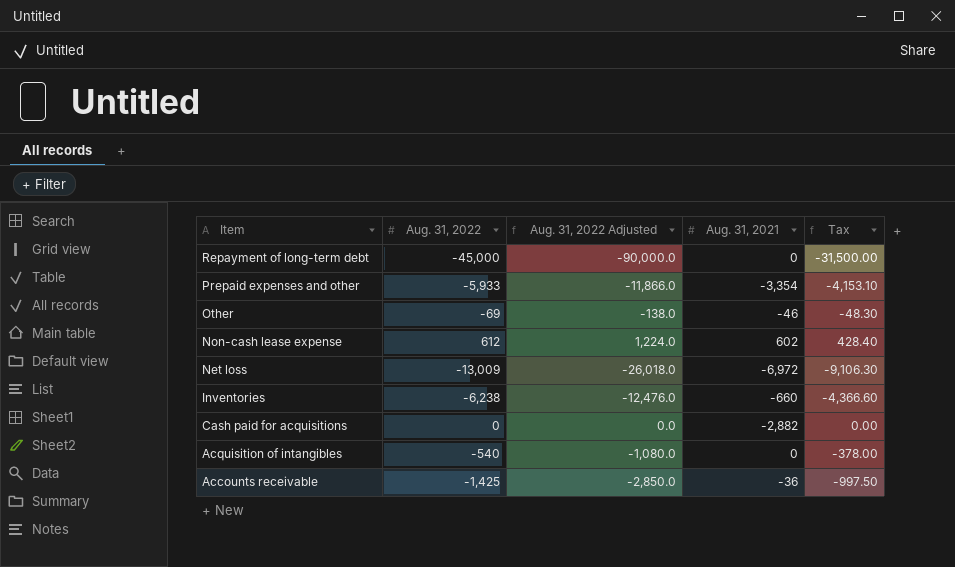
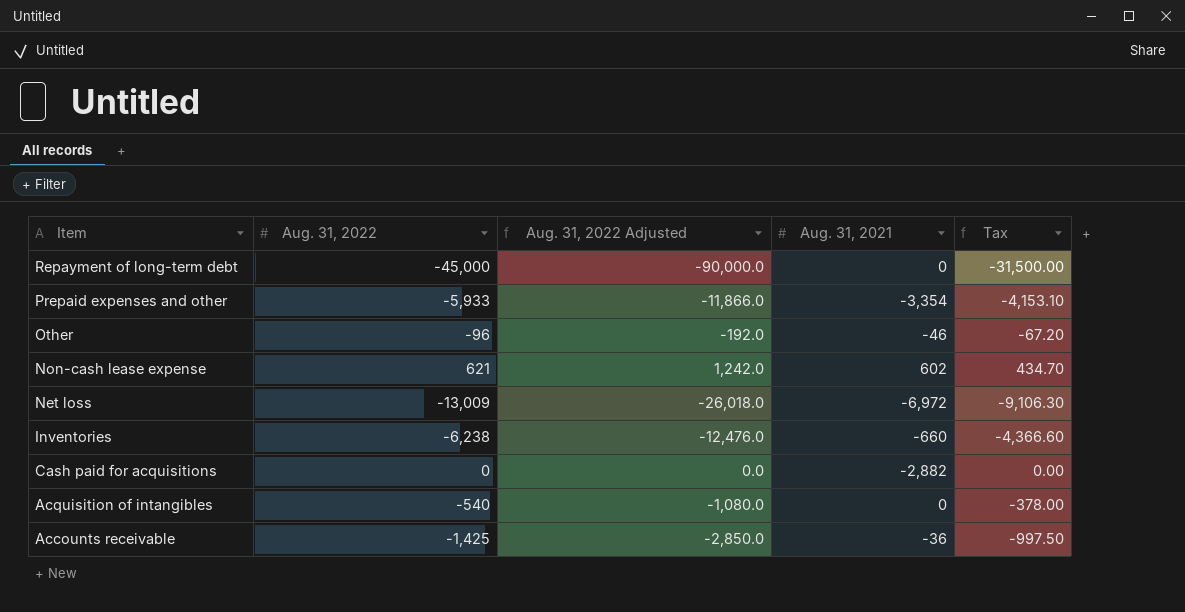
Other | Aug. 31, 2022: -69 -> -96
Other | Aug. 31, 2022 Adjusted: -138.0 -> -192.0
Other | Tax: -48.30 -> -67.20
Non-cash lease expense | Aug. 31, 2022: 612 -> 621
Non-cash lease expense | Aug. 31, 2022 Adjusted: 1,224.0 -> 1,242.0
Non-cash lease expense | Tax: 428.40 -> 434.70

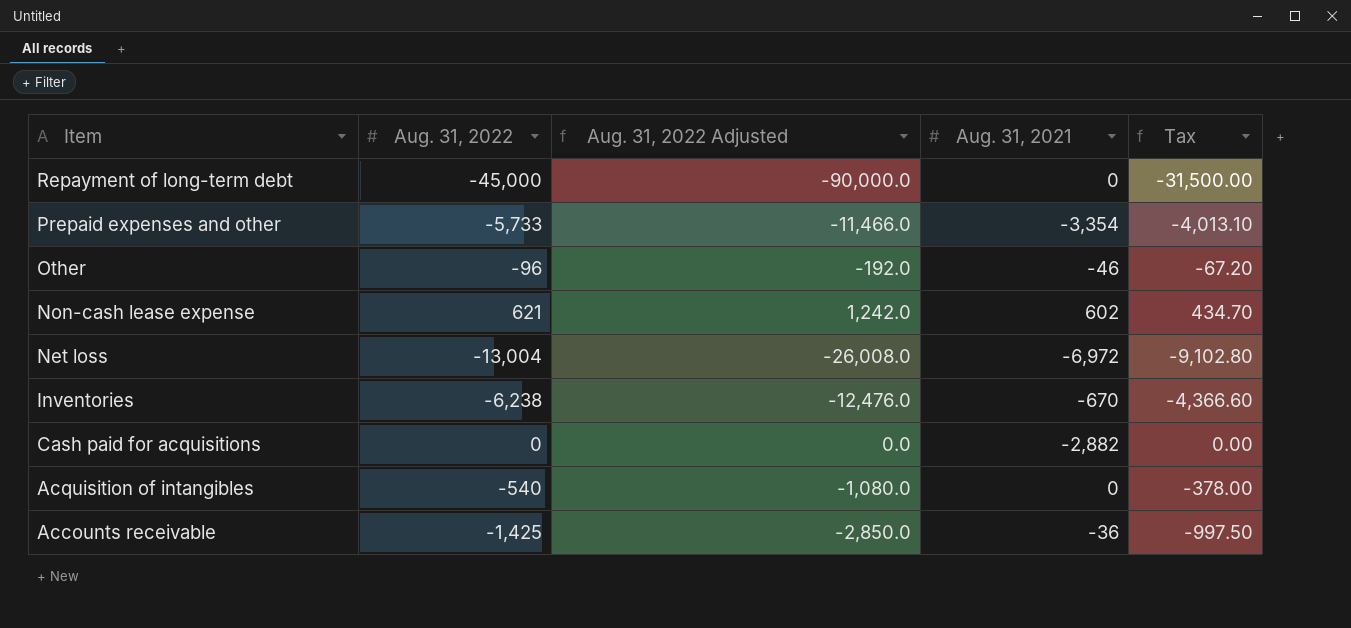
Prepaid expenses and other | Aug. 31, 2022: -5,933 -> -5,733
Prepaid expenses and other | Aug. 31, 2022 Adjusted: -11,866.0 -> -11,466.0
Prepaid expenses and other | Tax: -4,153.10 -> -4,013.10
Net loss | Aug. 31, 2022: -13,009 -> -13,004
Net loss | Aug. 31, 2022 Adjusted: -26,018.0 -> -26,008.0
Net loss | Tax: -9,106.30 -> -9,102.80
Inventories | Aug. 31, 2021: -660 -> -670

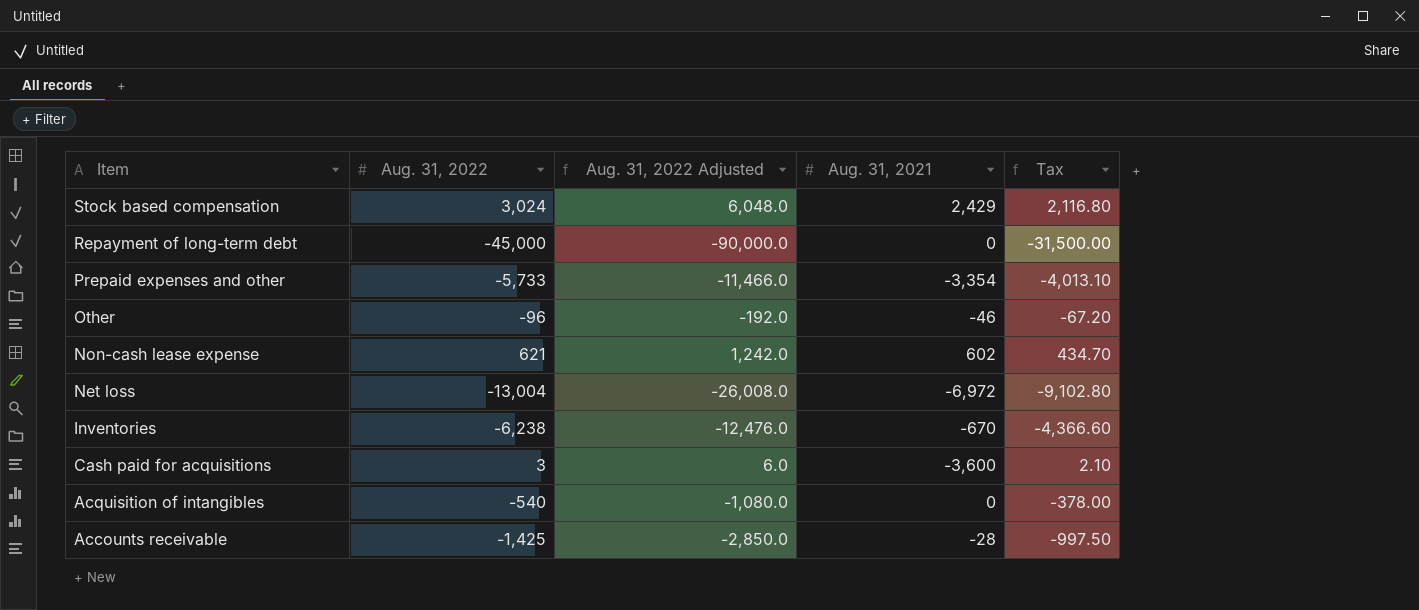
row Stock based compensation: none -> 3,024 | 6,048.0 | 2,429 | 2,116.80
Cash paid for acquisitions | Aug. 31, 2022: 0 -> 3
Cash paid for acquisitions | Aug. 31, 2022 Adjusted: 0.0 -> 6.0
Cash paid for acquisitions | Aug. 31, 2021: -2,882 -> -3,600
Cash paid for acquisitions | Tax: 0.00 -> 2.10
Accounts receivable | Aug. 31, 2021: -36 -> -28

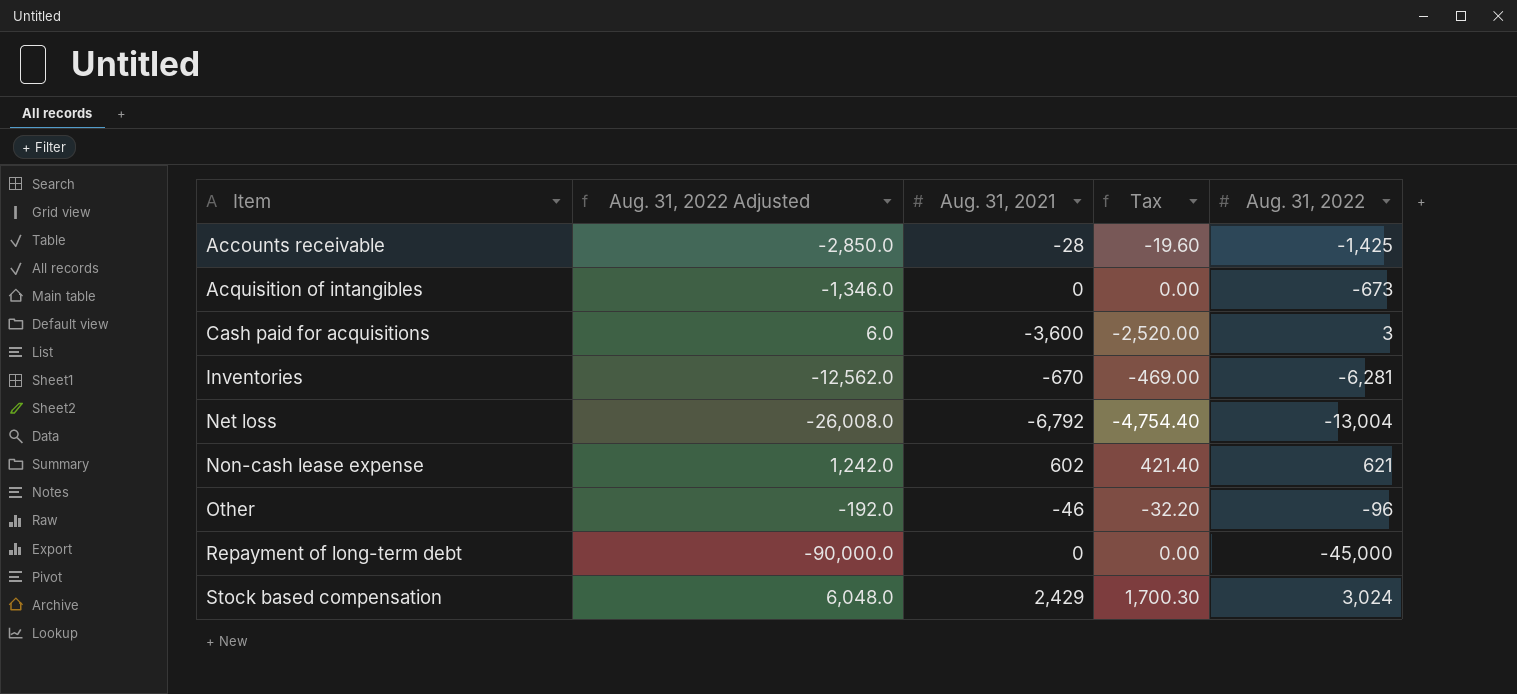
row order: Item descending -> Item ascending
column Tax | formula: [Aug. 31, 2022] * 0.7 -> [Aug. 31, 2021] * 0.7
column Aug. 31, 2022 | position: 2 -> 5
row Prepaid expenses and other: -5,733 | -11,466.0 | -3,354 | -4,013.10 -> none
Acquisition of intangibles | Aug. 31, 2022 Adjusted: -1,080.0 -> -1,346.0
Acquisition of intangibles | Aug. 31, 2022: -540 -> -673
Inventories | Aug. 31, 2022 Adjusted: -12,476.0 -> -12,562.0
Inventories | Aug. 31, 2022: -6,238 -> -6,281
Net loss | Aug. 31, 2021: -6,972 -> -6,792

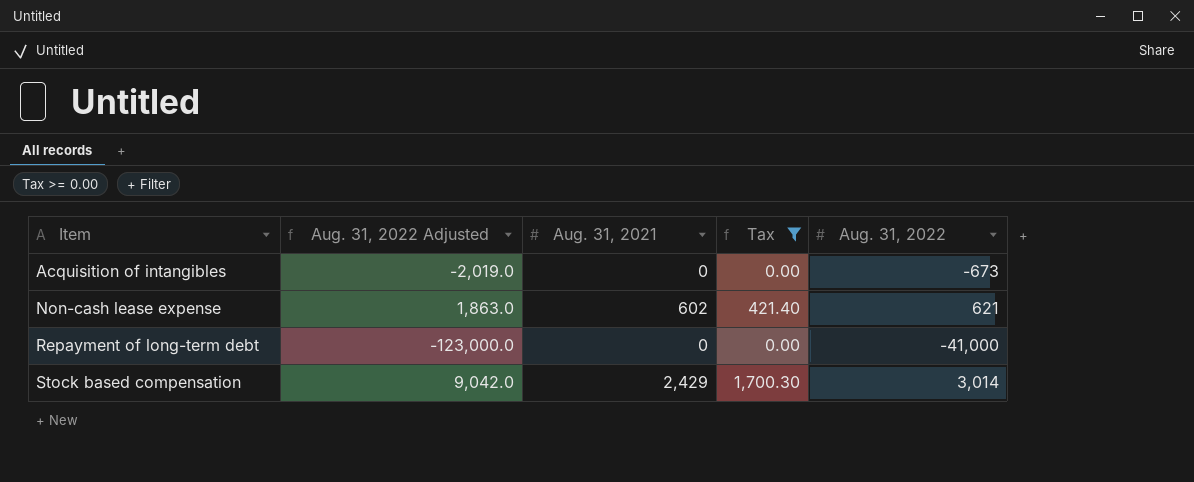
filter: none -> Tax >= 0.00
column Aug. 31, 2022 Adjusted | formula: [Aug. 31, 2022] * 2 -> [Aug. 31, 2022] * 3
Repayment of long-term debt | Aug. 31, 2022: -45,000 -> -41,000
Stock based compensation | Aug. 31, 2022: 3,024 -> 3,014

